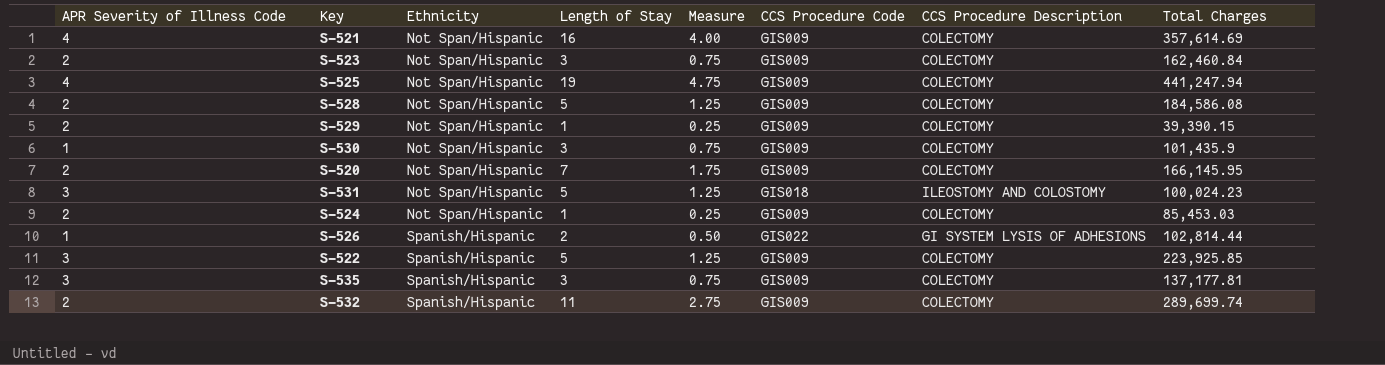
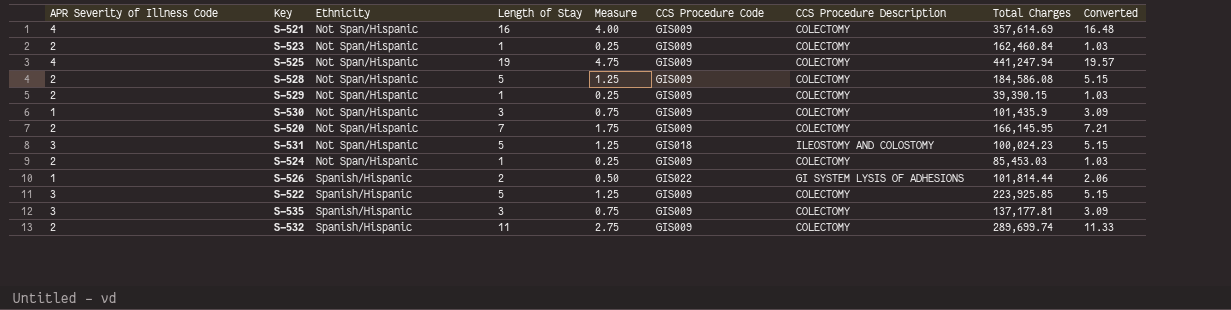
column Converted | formula: none -> [Length of Stay] * 1.03
S-523 | Length of Stay: 3 -> 1
S-523 | Measure: 0.75 -> 0.25
S-526 | Total Charges: 102,814.44 -> 101,814.44

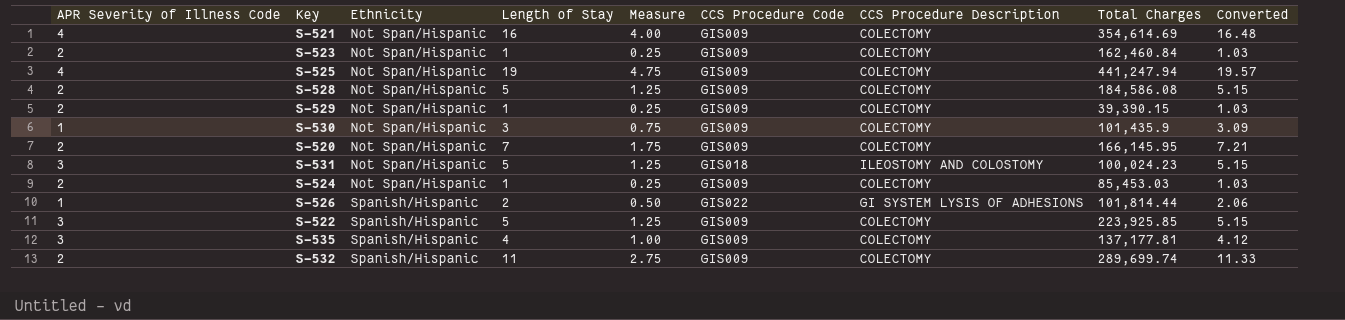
S-521 | Total Charges: 357,614.69 -> 354,614.69
S-535 | Length of Stay: 3 -> 4
S-535 | Measure: 0.75 -> 1.00
S-535 | Converted: 3.09 -> 4.12

